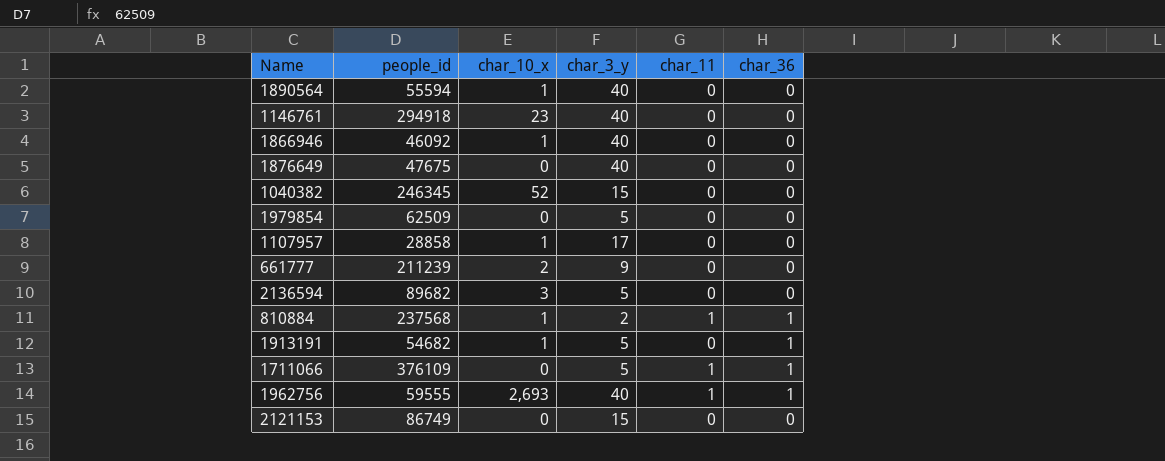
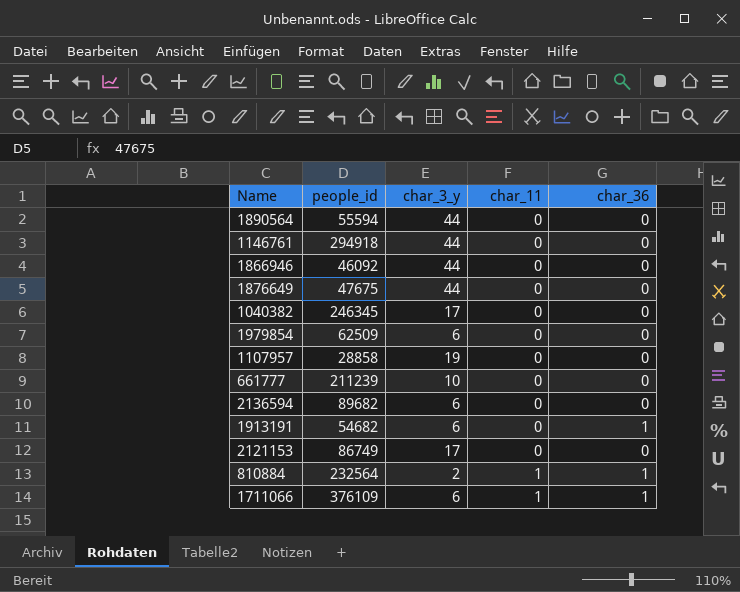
row order: none -> char_11 ascending
column char_10_x | position: 3 -> none
row 1962756: 59555 | 2,693 | 40 | 1 | 1 -> none
1890564 | char_3_y: 40 -> 44
1146761 | char_3_y: 40 -> 44
1866946 | char_3_y: 40 -> 44
1876649 | char_3_y: 40 -> 44
1040382 | char_3_y: 15 -> 17
1979854 | char_3_y: 5 -> 6
1107957 | char_3_y: 17 -> 19
661777 | char_3_y: 9 -> 10
2136594 | char_3_y: 5 -> 6
1913191 | char_3_y: 5 -> 6
2121153 | char_3_y: 15 -> 17
810884 | people_id: 237568 -> 232564
1711066 | char_3_y: 5 -> 6

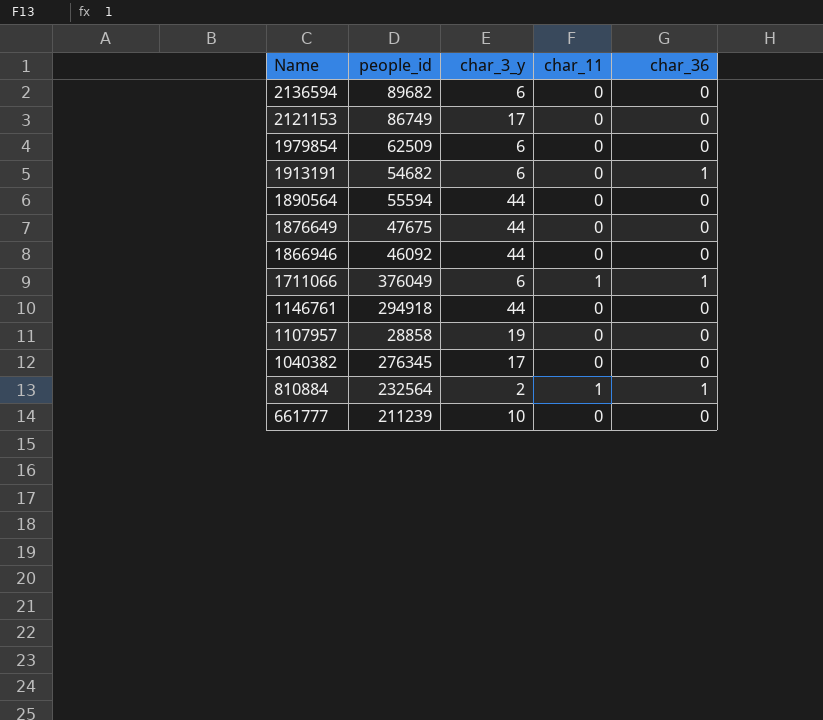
row order: char_11 ascending -> Name descending
1711066 | people_id: 376109 -> 376049
1040382 | people_id: 246345 -> 276345

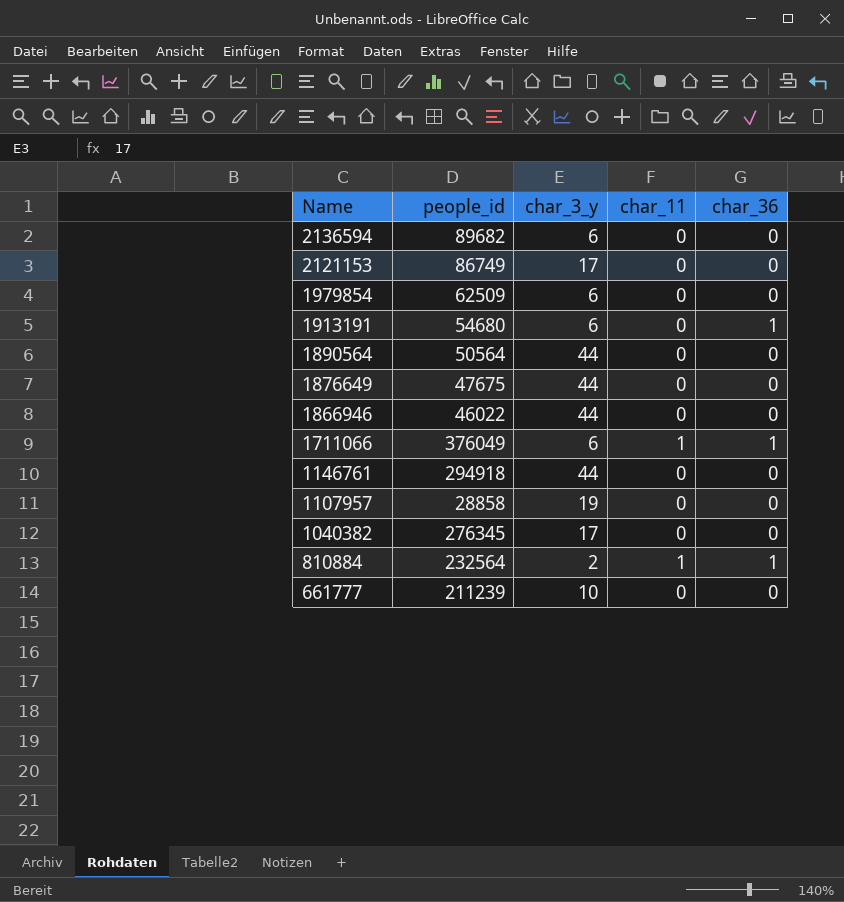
1913191 | people_id: 54682 -> 54680
1890564 | people_id: 55594 -> 50564
1866946 | people_id: 46092 -> 46022

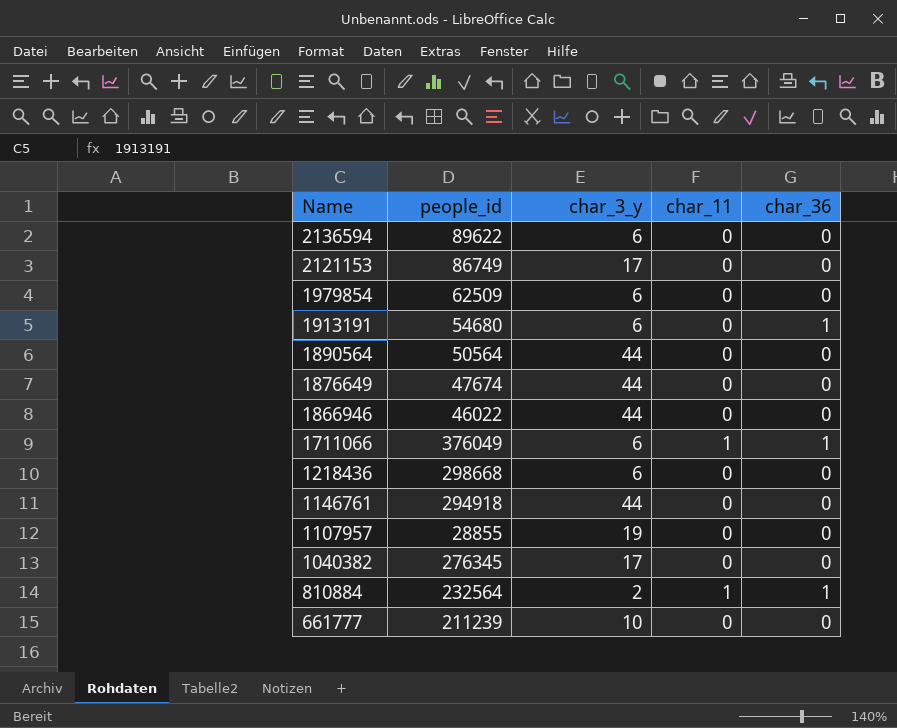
2136594 | people_id: 89682 -> 89622
1876649 | people_id: 47675 -> 47674
row 1218436: none -> 298668 | 6 | 0 | 0
1107957 | people_id: 28858 -> 28855

